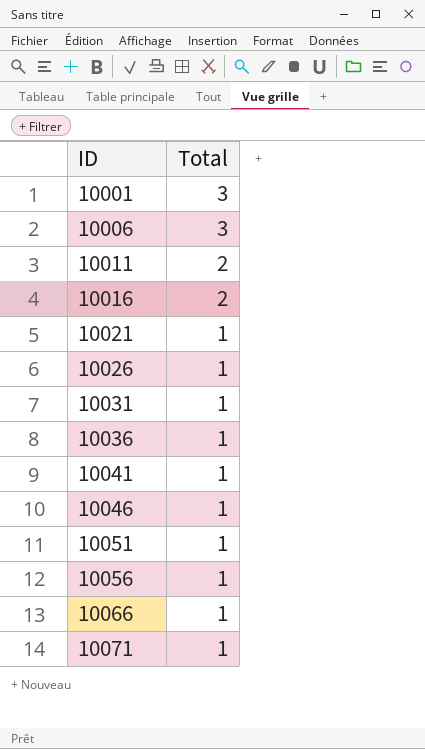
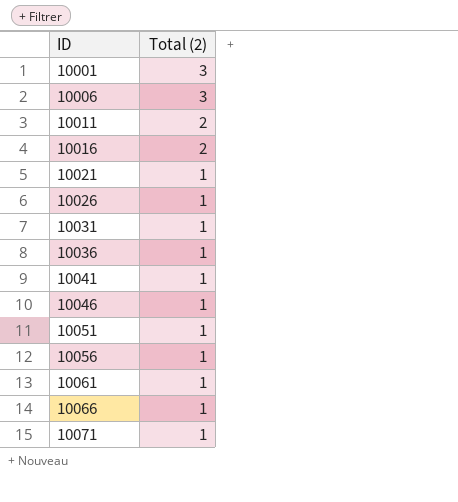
column name: Total -> Total (2)
row 10061: none -> 1

